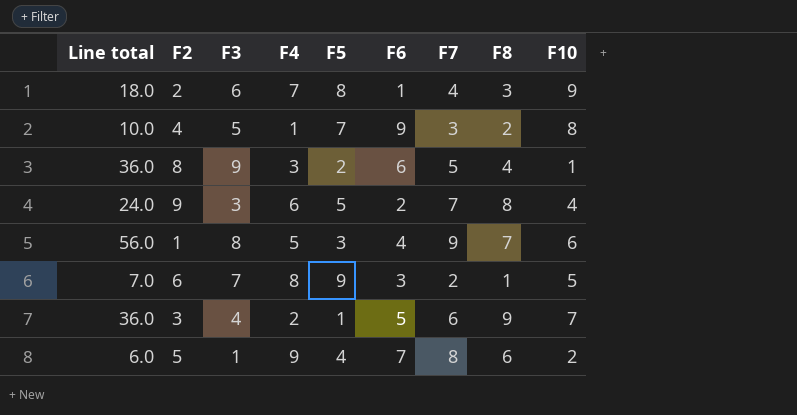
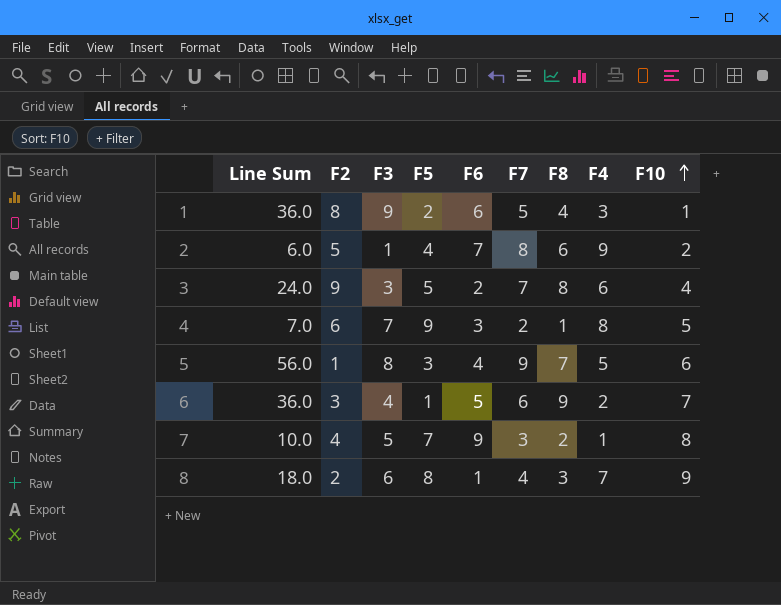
row order: none -> F10 ascending
column name: Line total -> Line Sum
column F4 | position: 4 -> 8

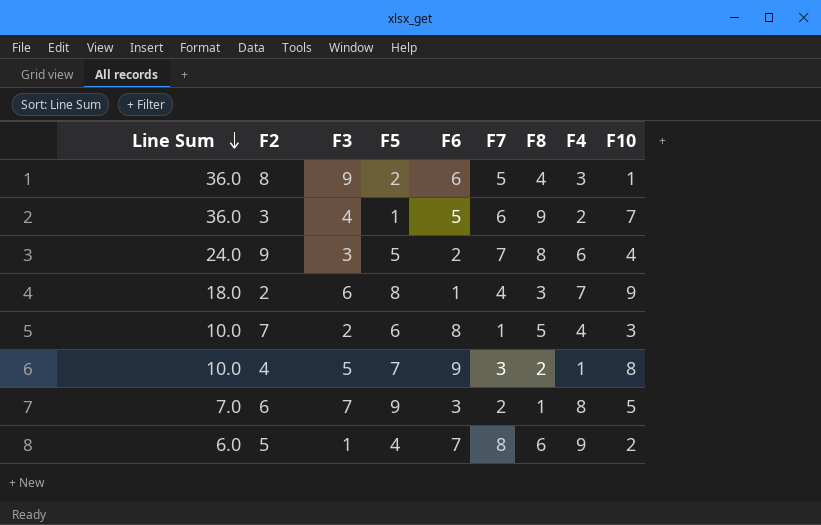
row order: F10 ascending -> Line Sum descending
row 1: 56.0 | 8 | 3 | 4 | 9 | 7 | 5 | 6 -> none
row 7: none -> 10.0 | 2 | 6 | 8 | 1 | 5 | 4 | 3

